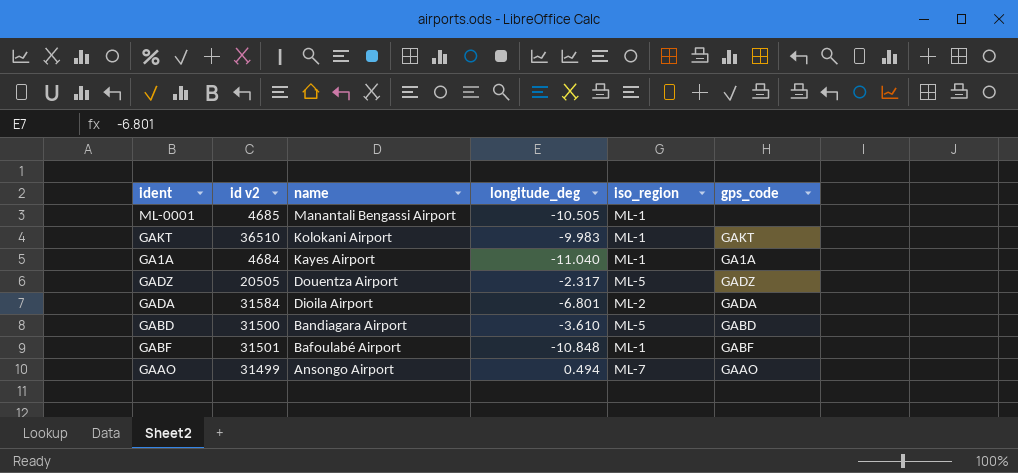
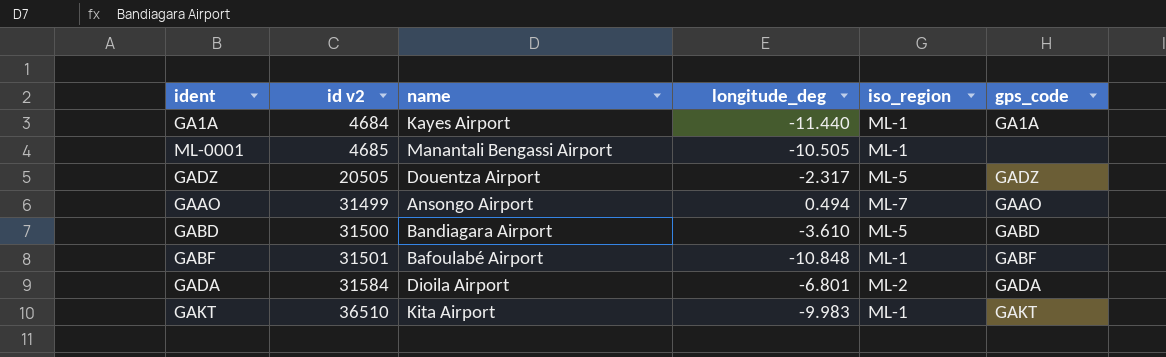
row order: name descending -> id v2 ascending
GA1A | longitude_deg: -11.040 -> -11.440
GAKT | name: Kolokani Airport -> Kita Airport

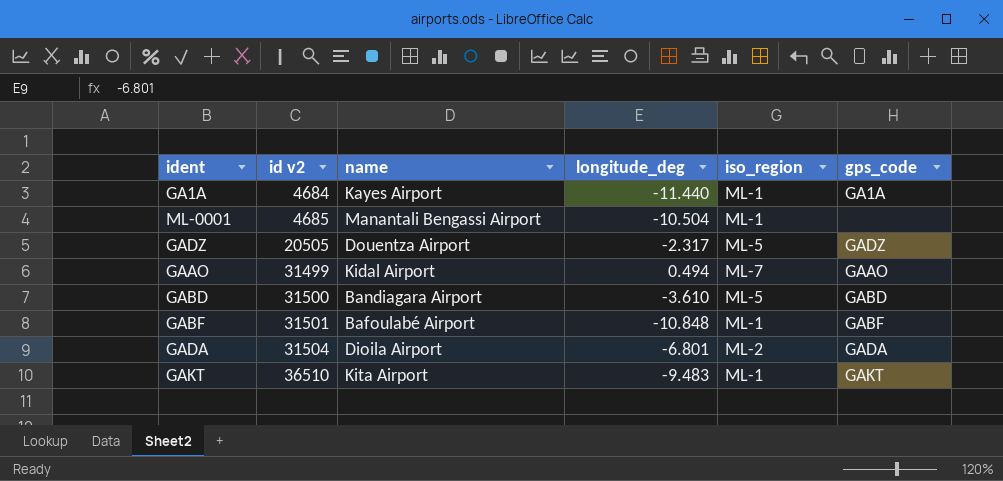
ML-0001 | longitude_deg: -10.505 -> -10.504
GAAO | name: Ansongo Airport -> Kidal Airport
GADA | id v2: 31584 -> 31504
GAKT | longitude_deg: -9.983 -> -9.483

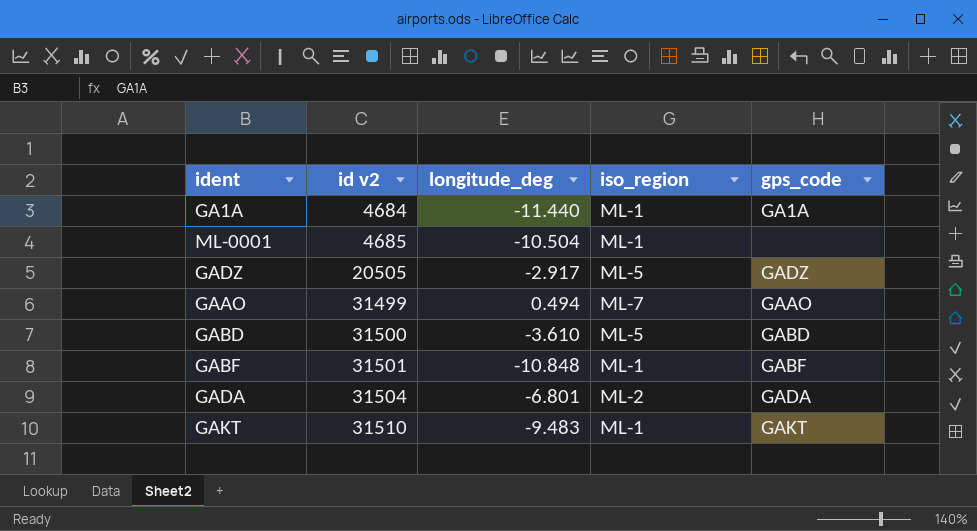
column name | position: 3 -> none
GADZ | longitude_deg: -2.317 -> -2.917
GAKT | id v2: 36510 -> 31510

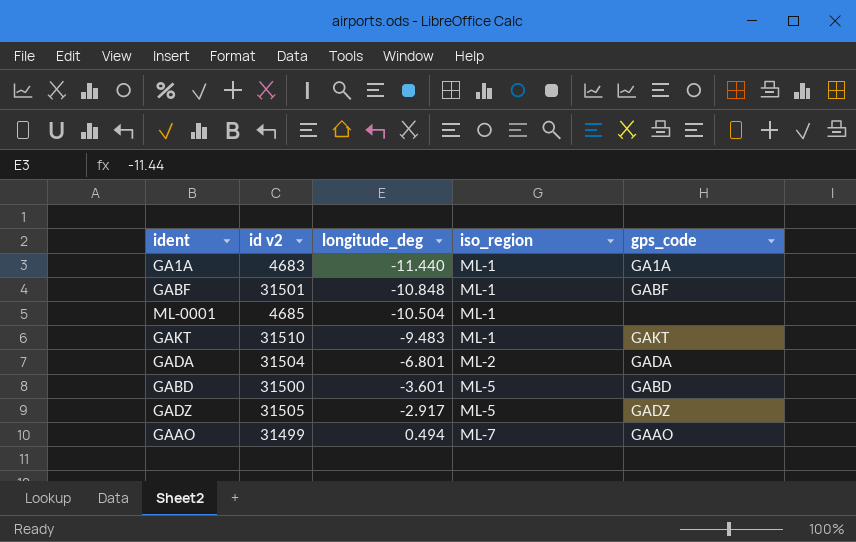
row order: id v2 ascending -> longitude_deg ascending
GA1A | id v2: 4684 -> 4683
GABD | longitude_deg: -3.610 -> -3.601
GADZ | id v2: 20505 -> 31505

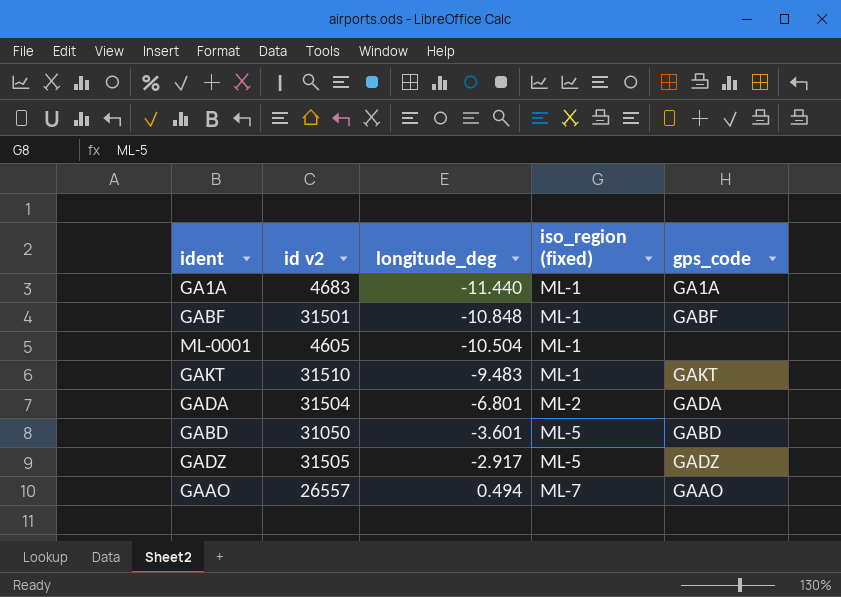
column name: iso_region -> iso_region (fixed)
ML-0001 | id v2: 4685 -> 4605
GABD | id v2: 31500 -> 31050
GAAO | id v2: 31499 -> 26557

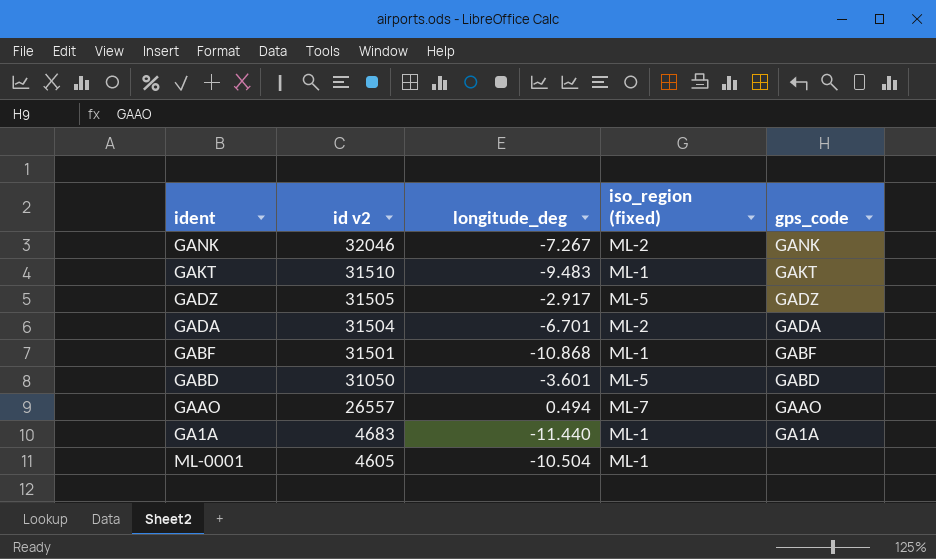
row order: longitude_deg ascending -> id v2 descending
row GANK: none -> 32046 | -7.267 | ML-2 | GANK
GADA | longitude_deg: -6.801 -> -6.701
GABF | longitude_deg: -10.848 -> -10.868

